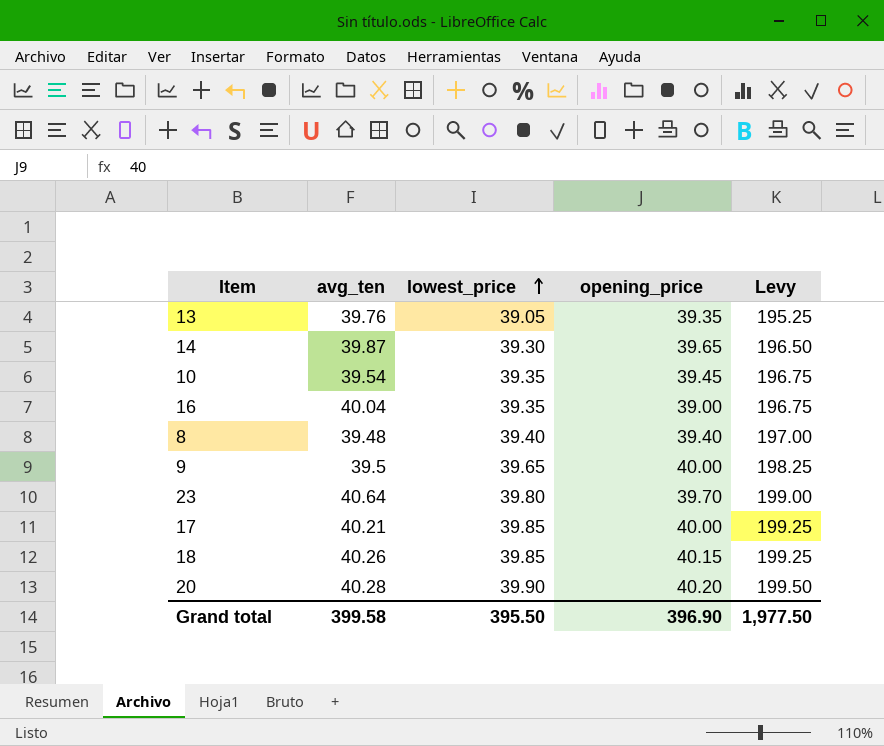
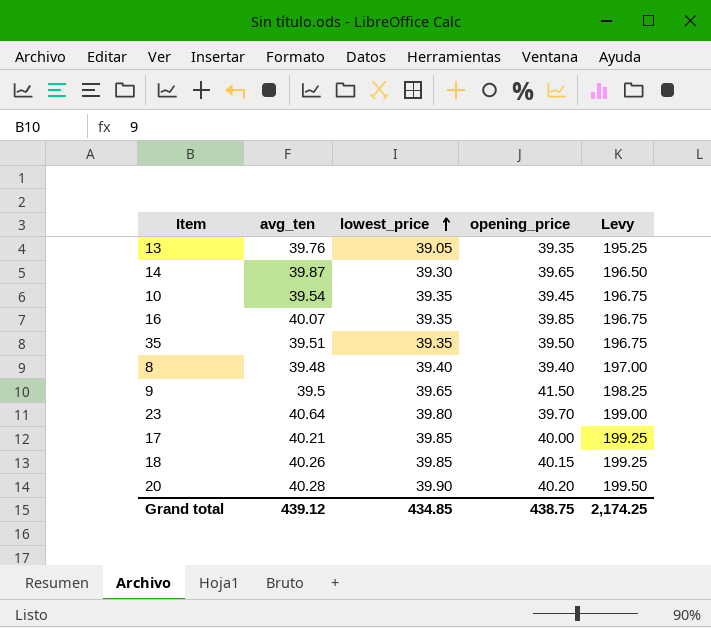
16 | avg_ten: 40.04 -> 40.07
16 | opening_price: 39.00 -> 39.85
row 35: none -> 39.51 | 39.35 | 39.50 | 196.75
9 | opening_price: 40.00 -> 41.50
Grand total | avg_ten: 399.58 -> 439.12
Grand total | lowest_price: 395.50 -> 434.85
Grand total | opening_price: 396.90 -> 438.75
Grand total | Levy: 1,977.50 -> 2,174.25

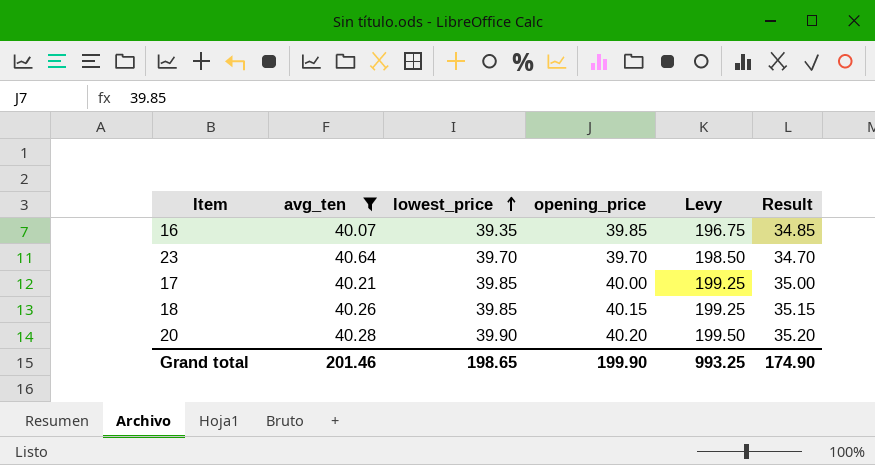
filter: none -> avg_ten >= 40.07
column Result | formula: none -> [opening_price] - 5
23 | lowest_price: 39.80 -> 39.70
23 | Levy: 199.00 -> 198.50
Grand total | avg_ten: 439.12 -> 201.46
Grand total | lowest_price: 434.85 -> 198.65
Grand total | opening_price: 438.75 -> 199.90
Grand total | Levy: 2,174.25 -> 993.25

